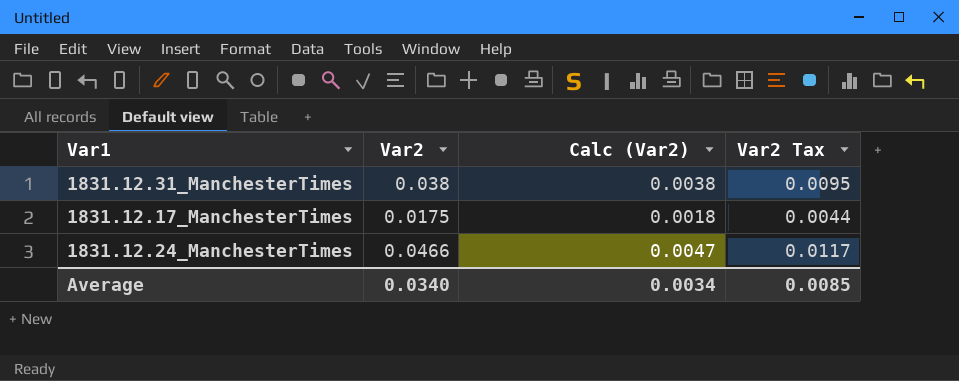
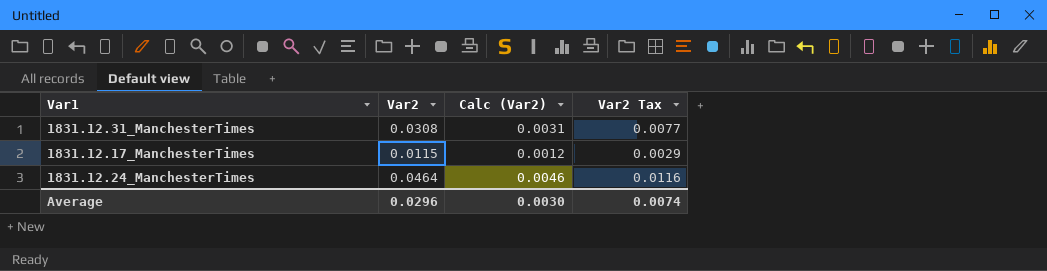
1831.12.31_ManchesterTimes | Var2: 0.038 -> 0.0308
1831.12.31_ManchesterTimes | Calc (Var2): 0.0038 -> 0.0031
1831.12.31_ManchesterTimes | Var2 Tax: 0.0095 -> 0.0077
1831.12.17_ManchesterTimes | Var2: 0.0175 -> 0.0115
1831.12.17_ManchesterTimes | Calc (Var2): 0.0018 -> 0.0012
1831.12.17_ManchesterTimes | Var2 Tax: 0.0044 -> 0.0029
1831.12.24_ManchesterTimes | Var2: 0.0466 -> 0.0464
1831.12.24_ManchesterTimes | Calc (Var2): 0.0047 -> 0.0046
1831.12.24_ManchesterTimes | Var2 Tax: 0.0117 -> 0.0116
Average | Var2: 0.0340 -> 0.0296
Average | Calc (Var2): 0.0034 -> 0.0030
Average | Var2 Tax: 0.0085 -> 0.0074

